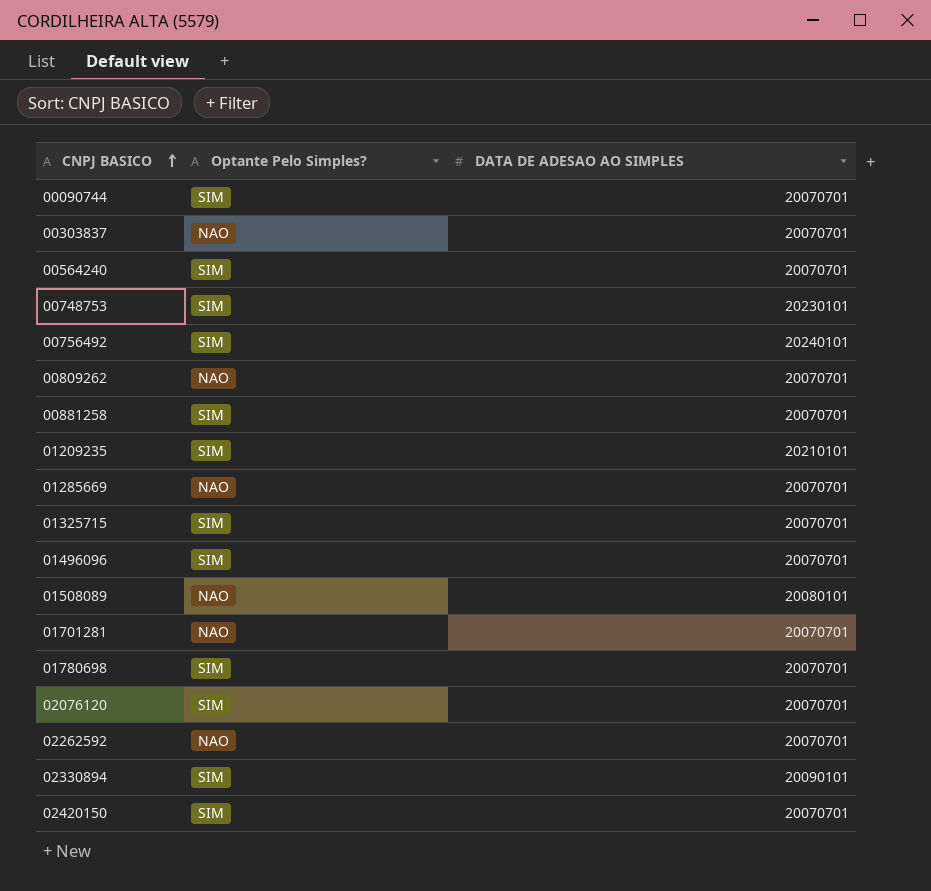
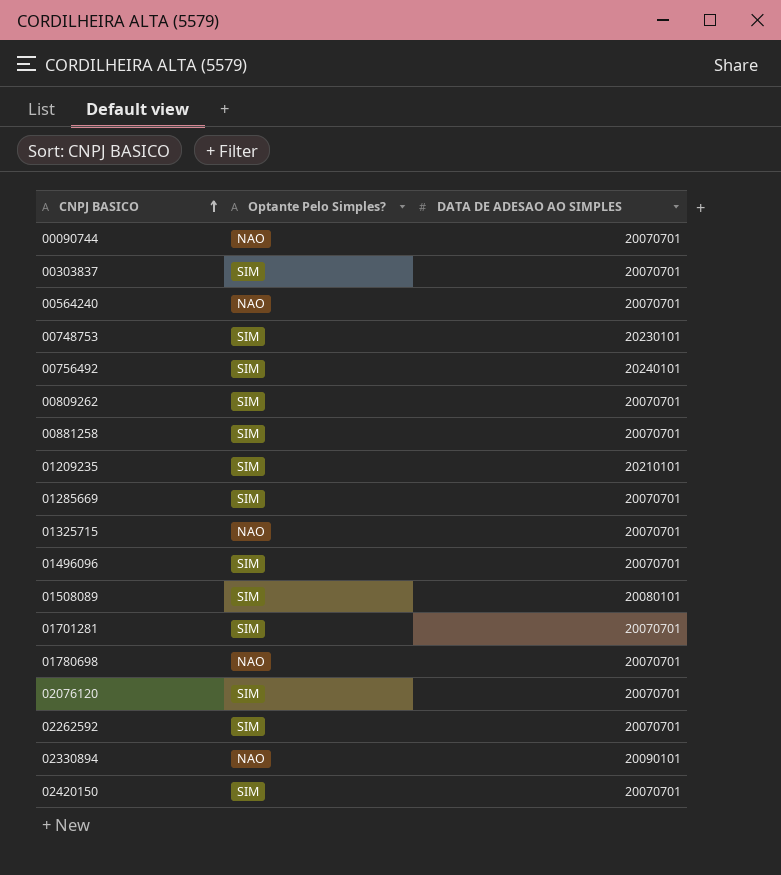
00090744 | Optante Pelo Simples?: SIM -> NAO
00303837 | Optante Pelo Simples?: NAO -> SIM
00564240 | Optante Pelo Simples?: SIM -> NAO
00809262 | Optante Pelo Simples?: NAO -> SIM
01285669 | Optante Pelo Simples?: NAO -> SIM
01325715 | Optante Pelo Simples?: SIM -> NAO
01508089 | Optante Pelo Simples?: NAO -> SIM
01701281 | Optante Pelo Simples?: NAO -> SIM
01780698 | Optante Pelo Simples?: SIM -> NAO
02262592 | Optante Pelo Simples?: NAO -> SIM
02330894 | Optante Pelo Simples?: SIM -> NAO

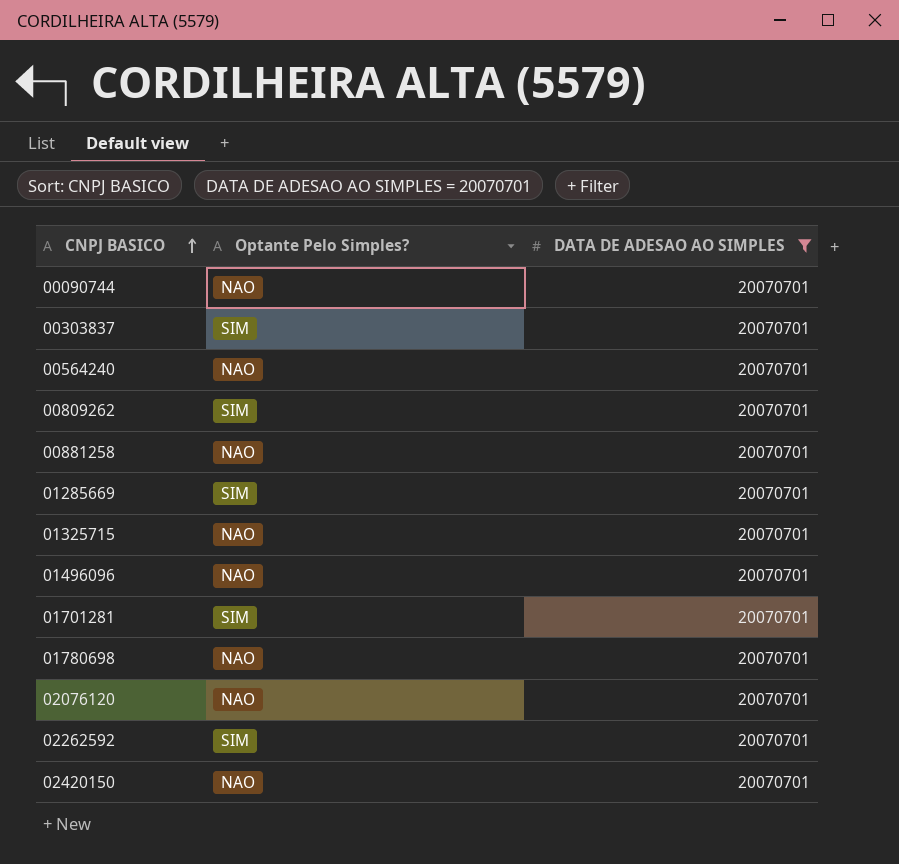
filter: none -> DATA DE ADESAO AO SIMPLES = 20070701
00881258 | Optante Pelo Simples?: SIM -> NAO
01496096 | Optante Pelo Simples?: SIM -> NAO
02076120 | Optante Pelo Simples?: SIM -> NAO
02420150 | Optante Pelo Simples?: SIM -> NAO

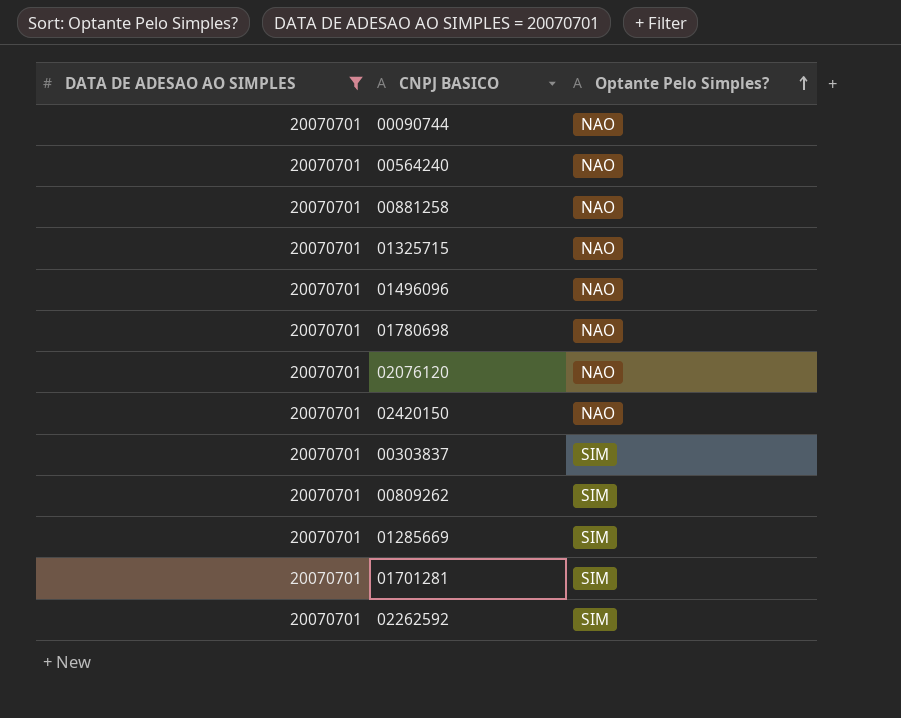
row order: CNPJ BASICO ascending -> Optante Pelo Simples? ascending
column DATA DE ADESAO AO SIMPLES | position: 3 -> 1

